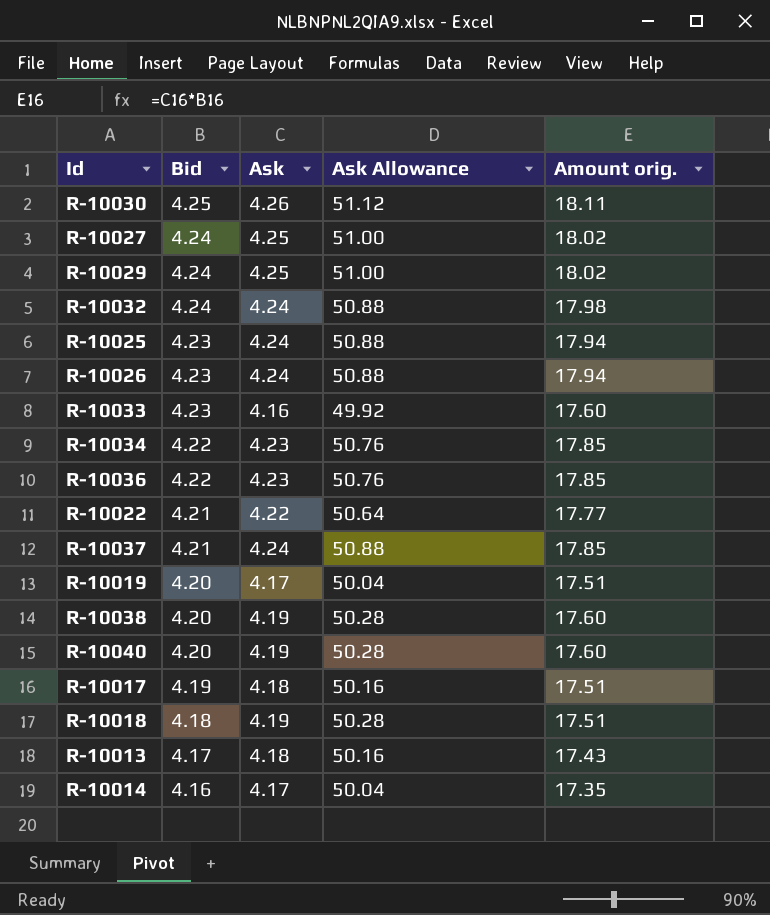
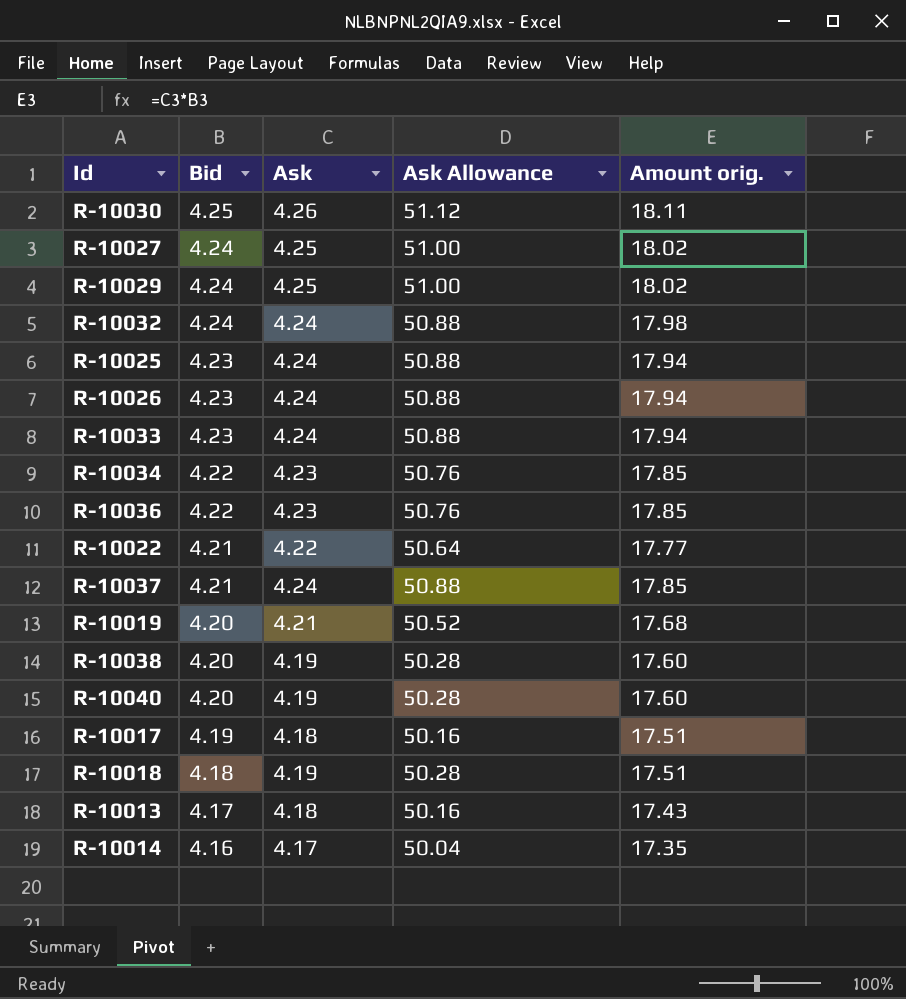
R-10033 | Ask: 4.16 -> 4.24
R-10033 | Ask Allowance: 49.92 -> 50.88
R-10033 | Amount orig.: 17.60 -> 17.94
R-10019 | Ask: 4.17 -> 4.21
R-10019 | Ask Allowance: 50.04 -> 50.52
R-10019 | Amount orig.: 17.51 -> 17.68

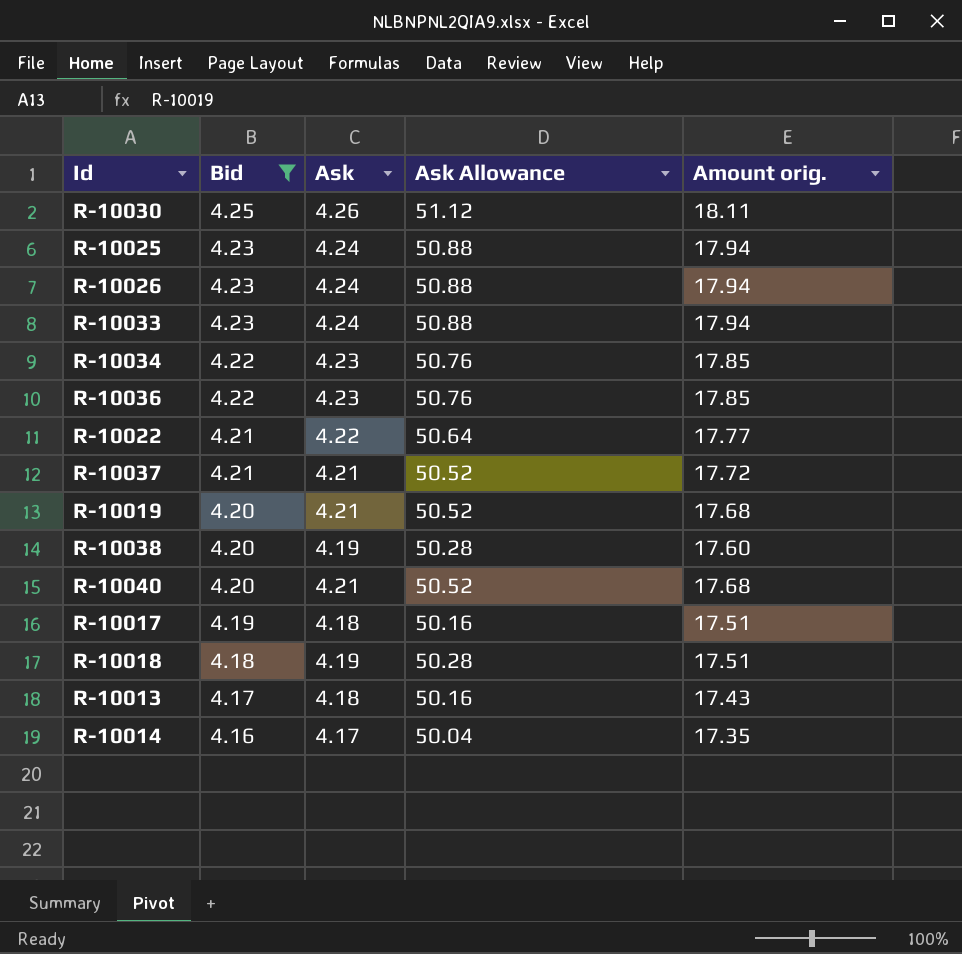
filter: none -> Bid != 4.24
R-10037 | Ask: 4.24 -> 4.21
R-10037 | Ask Allowance: 50.88 -> 50.52
R-10037 | Amount orig.: 17.85 -> 17.72
R-10040 | Ask: 4.19 -> 4.21
R-10040 | Ask Allowance: 50.28 -> 50.52
R-10040 | Amount orig.: 17.60 -> 17.68

